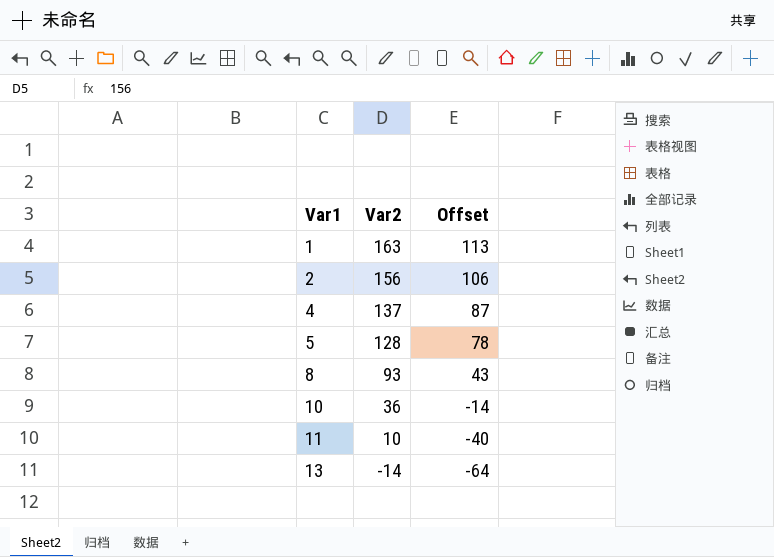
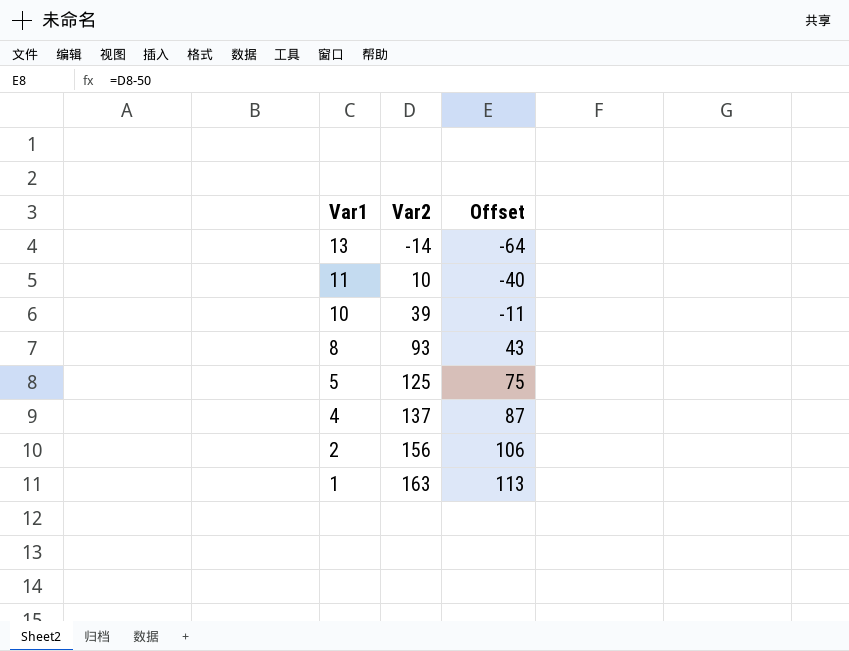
row order: Var1 ascending -> Var1 descending
10 | Var2: 36 -> 39
10 | Offset: -14 -> -11
5 | Var2: 128 -> 125
5 | Offset: 78 -> 75

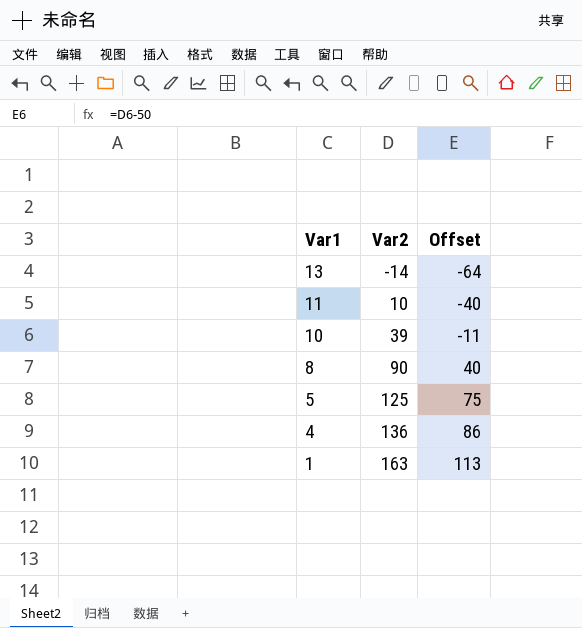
row 2: 156 | 106 -> none
8 | Var2: 93 -> 90
8 | Offset: 43 -> 40
4 | Var2: 137 -> 136
4 | Offset: 87 -> 86

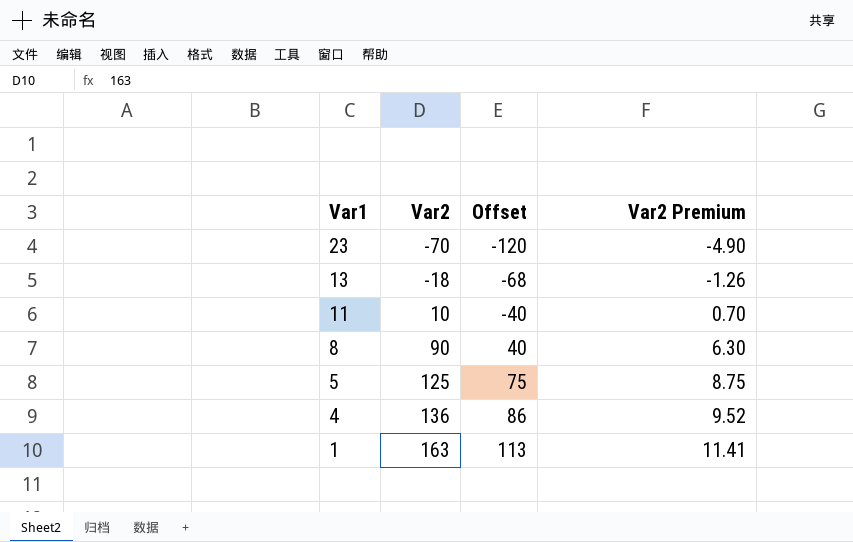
column Var2 Premium | formula: none -> [Var2] * 0.07
row 10: 39 | -11 -> none
row 23: none -> -70 | -120 | -4.90
13 | Var2: -14 -> -18
13 | Offset: -64 -> -68

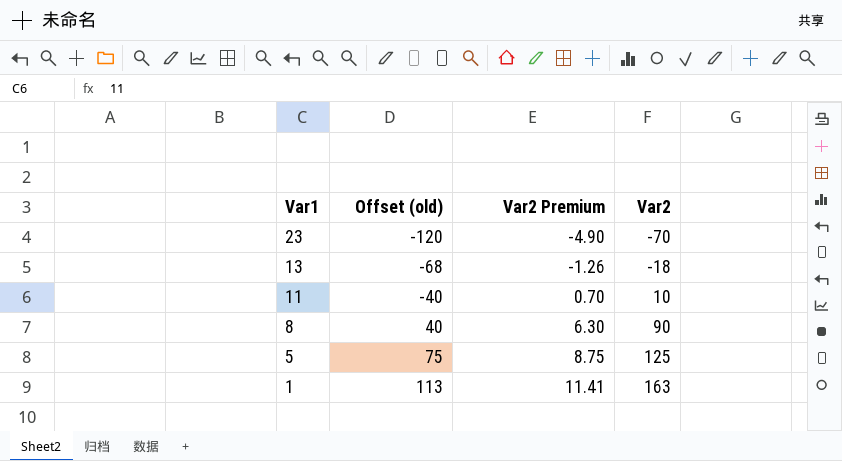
column name: Offset -> Offset (old)
column Var2 | position: 2 -> 4
row 4: 136 | 86 | 9.52 -> none

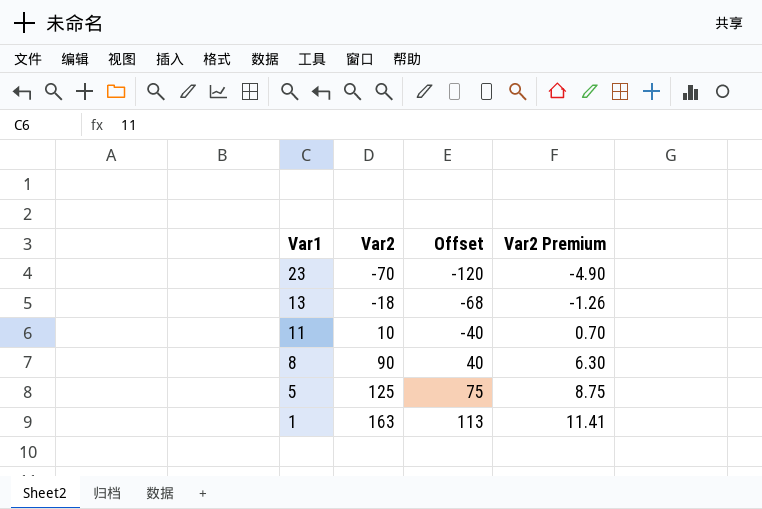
column Var2 | position: 4 -> 2
column name: Offset (old) -> Offset

